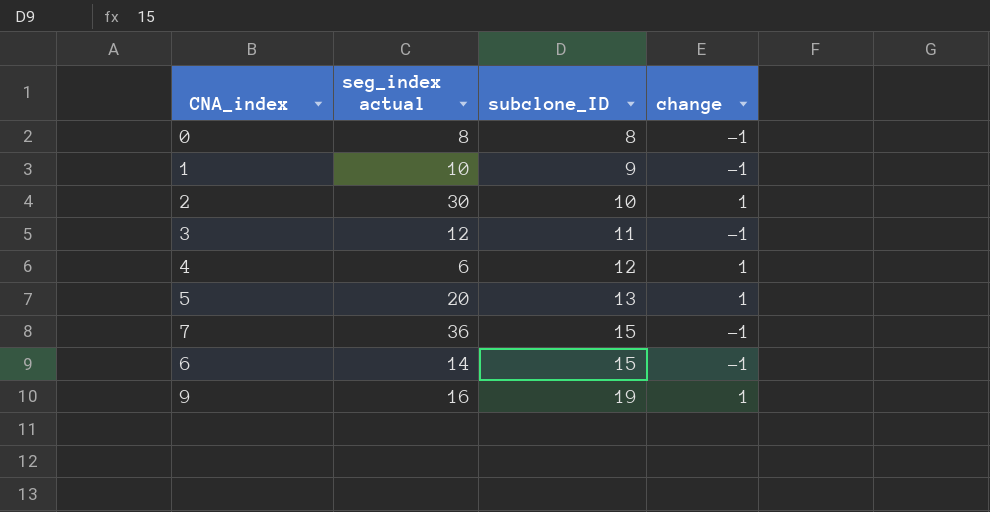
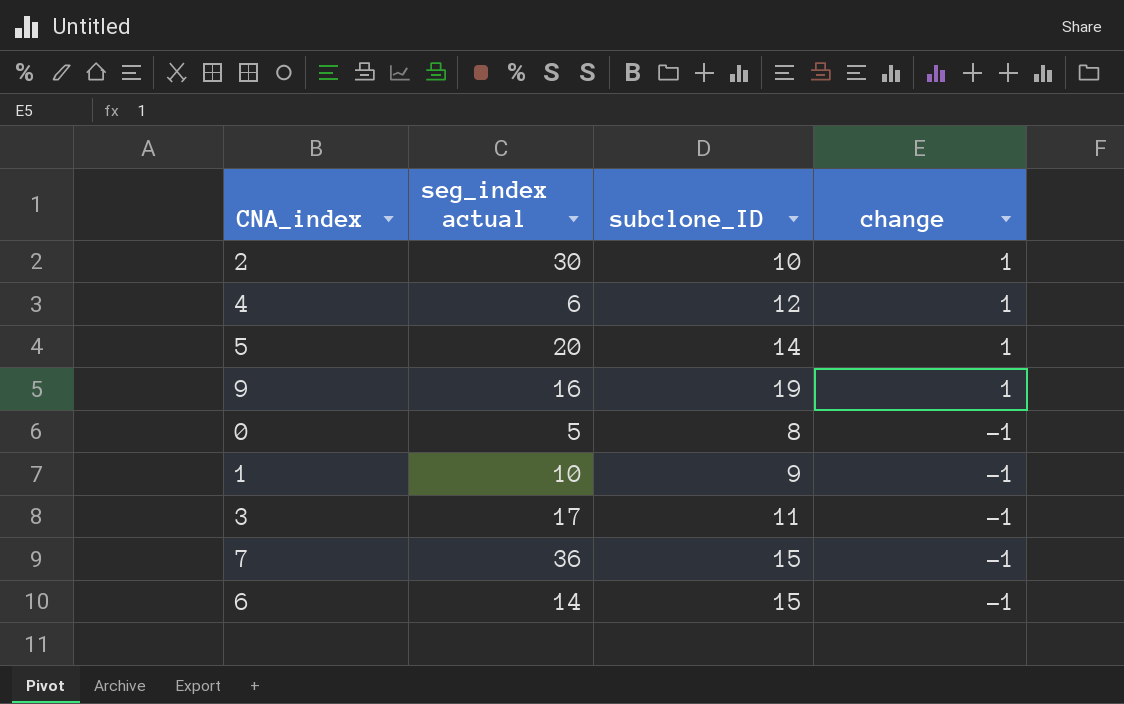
row order: subclone_ID ascending -> change descending
5 | subclone_ID: 13 -> 14
0 | seg_index actual: 8 -> 5
3 | seg_index actual: 12 -> 17

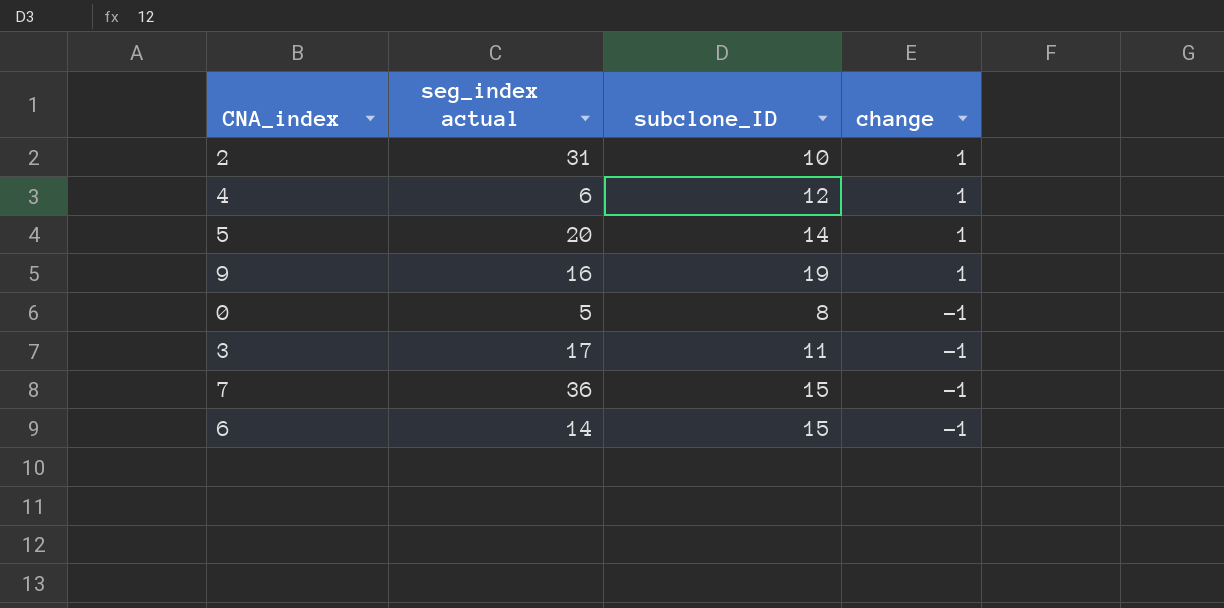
row 1: 10 | 9 | -1 -> none
2 | seg_index actual: 30 -> 31

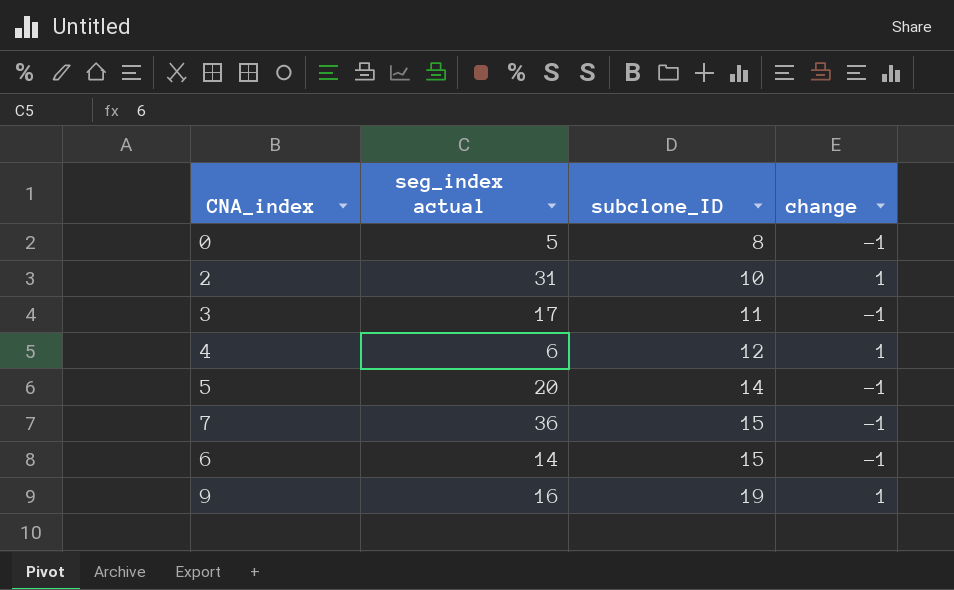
row order: change descending -> subclone_ID ascending
5 | change: 1 -> -1

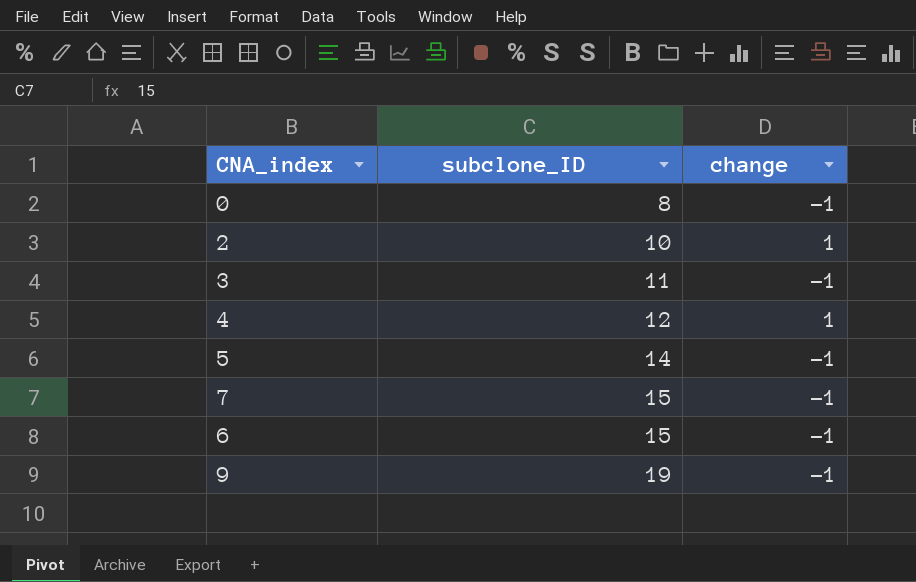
column seg_index actual | position: 2 -> none
9 | change: 1 -> -1

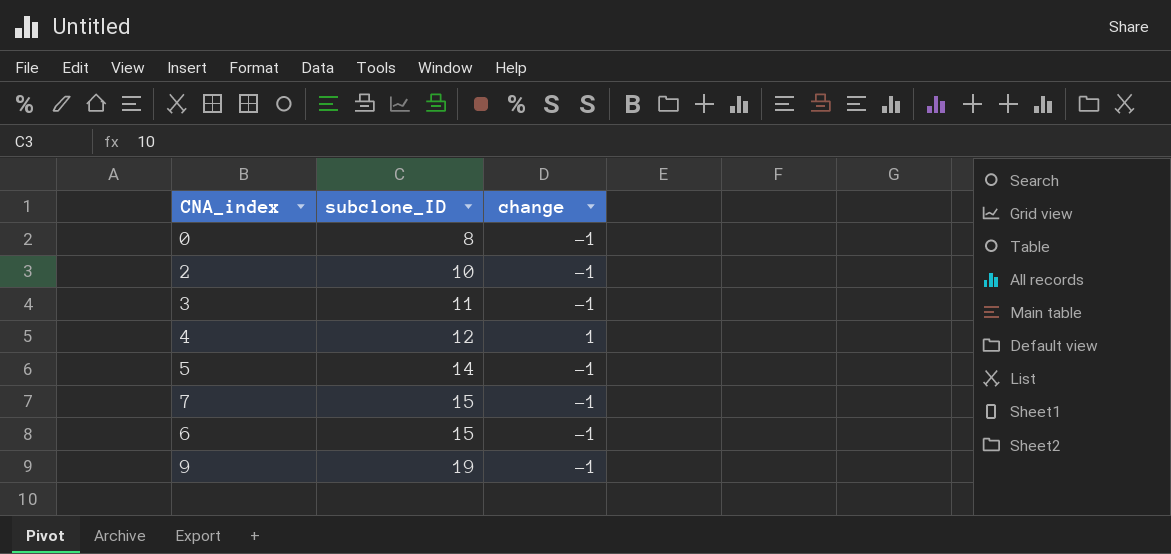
2 | change: 1 -> -1

